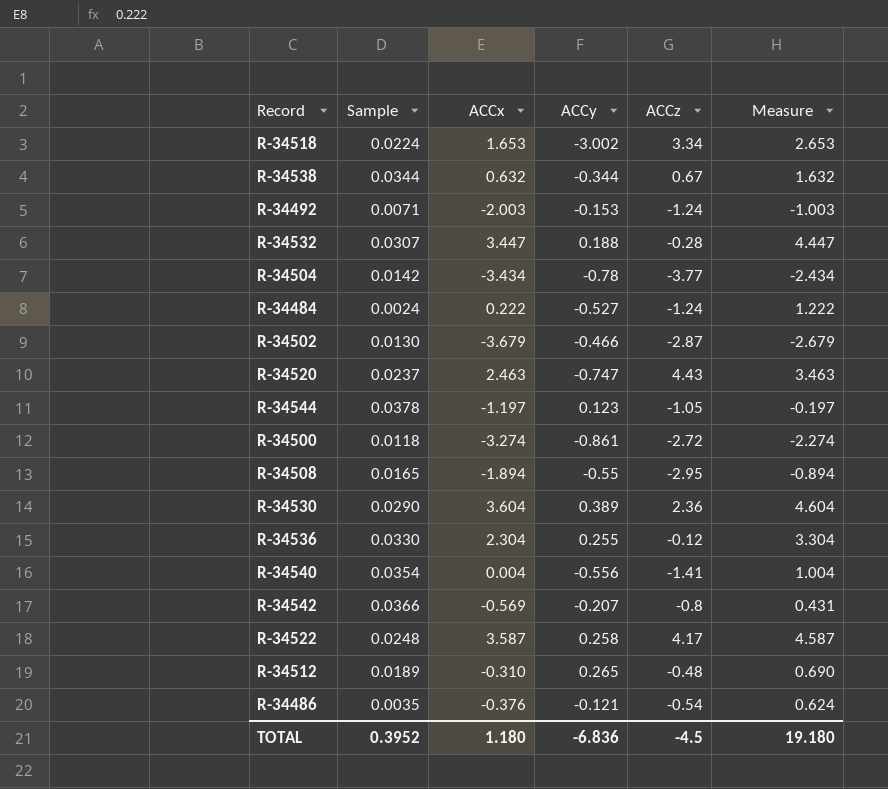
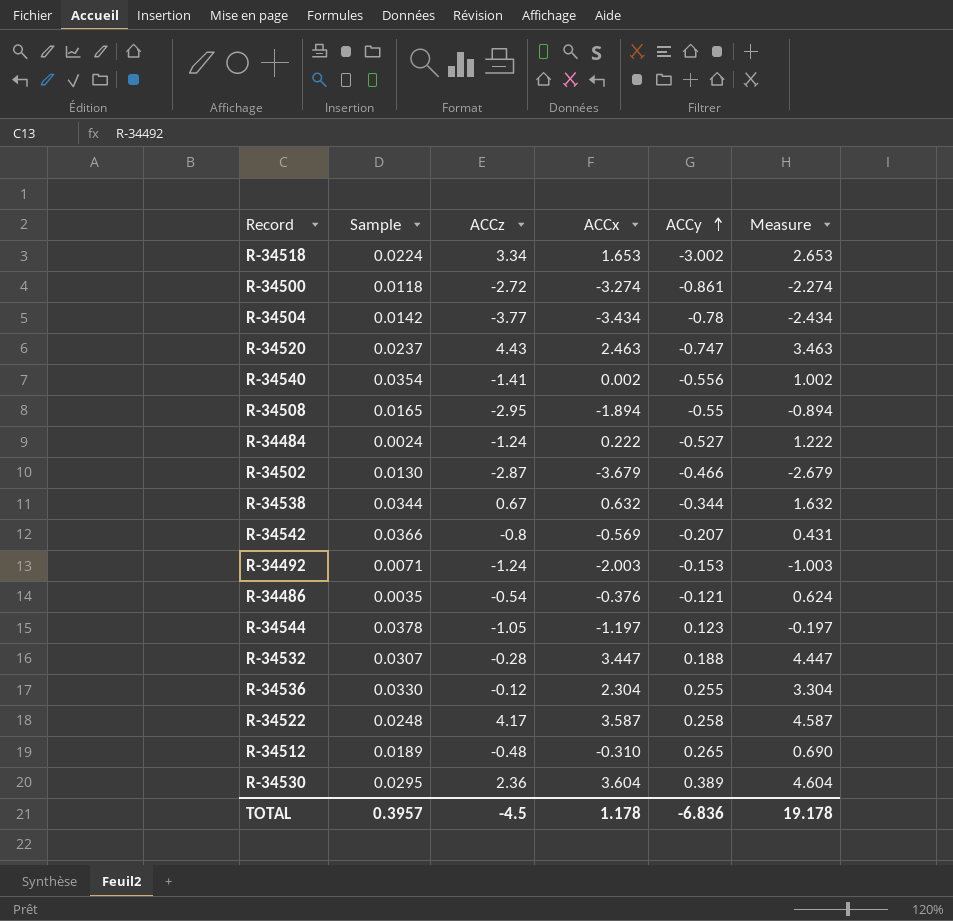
row order: none -> ACCy ascending
column ACCz | position: 5 -> 3
R-34540 | ACCx: 0.004 -> 0.002
R-34540 | Measure: 1.004 -> 1.002
R-34530 | Sample: 0.0290 -> 0.0295
TOTAL | Sample: 0.3952 -> 0.3957
TOTAL | ACCx: 1.180 -> 1.178
TOTAL | Measure: 19.180 -> 19.178

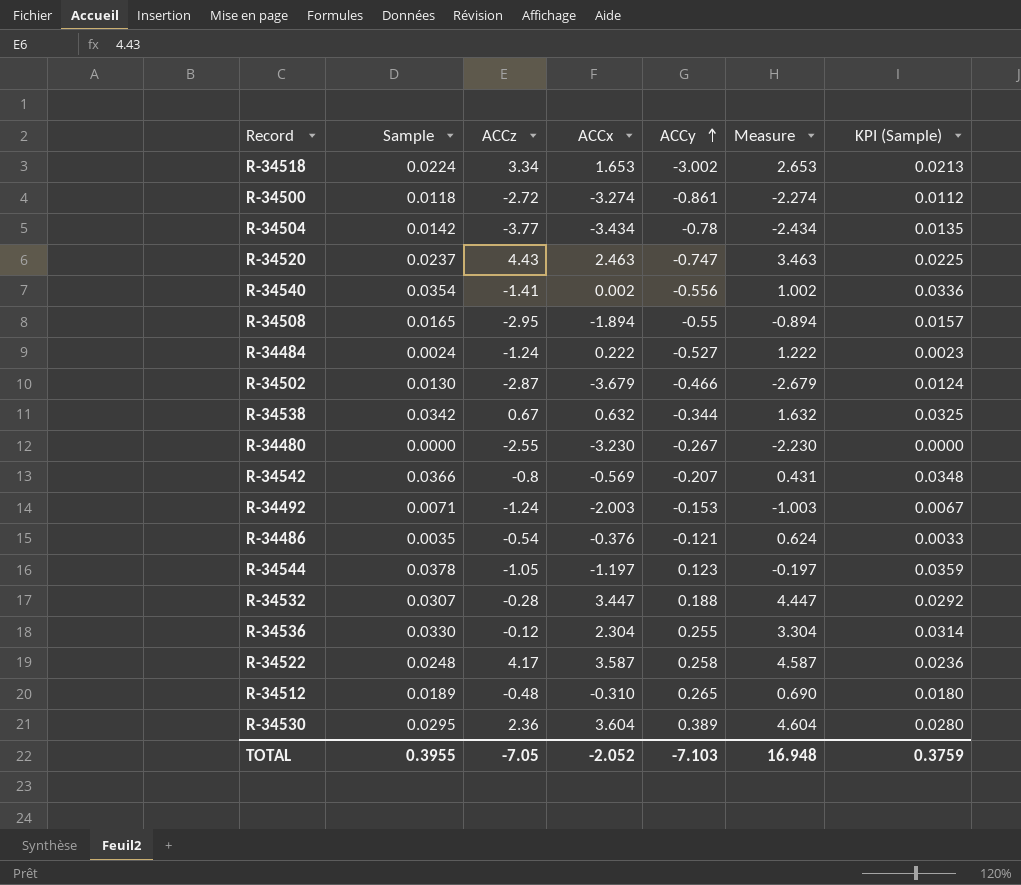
column KPI (Sample) | formula: none -> [Sample] * 0.95
R-34538 | Sample: 0.0344 -> 0.0342
row R-34480: none -> 0.0000 | -2.55 | -3.230 | -0.267 | -2.230 | 0.0000
TOTAL | Sample: 0.3957 -> 0.3955
TOTAL | ACCz: -4.5 -> -7.05
TOTAL | ACCx: 1.178 -> -2.052
TOTAL | ACCy: -6.836 -> -7.103
TOTAL | Measure: 19.178 -> 16.948

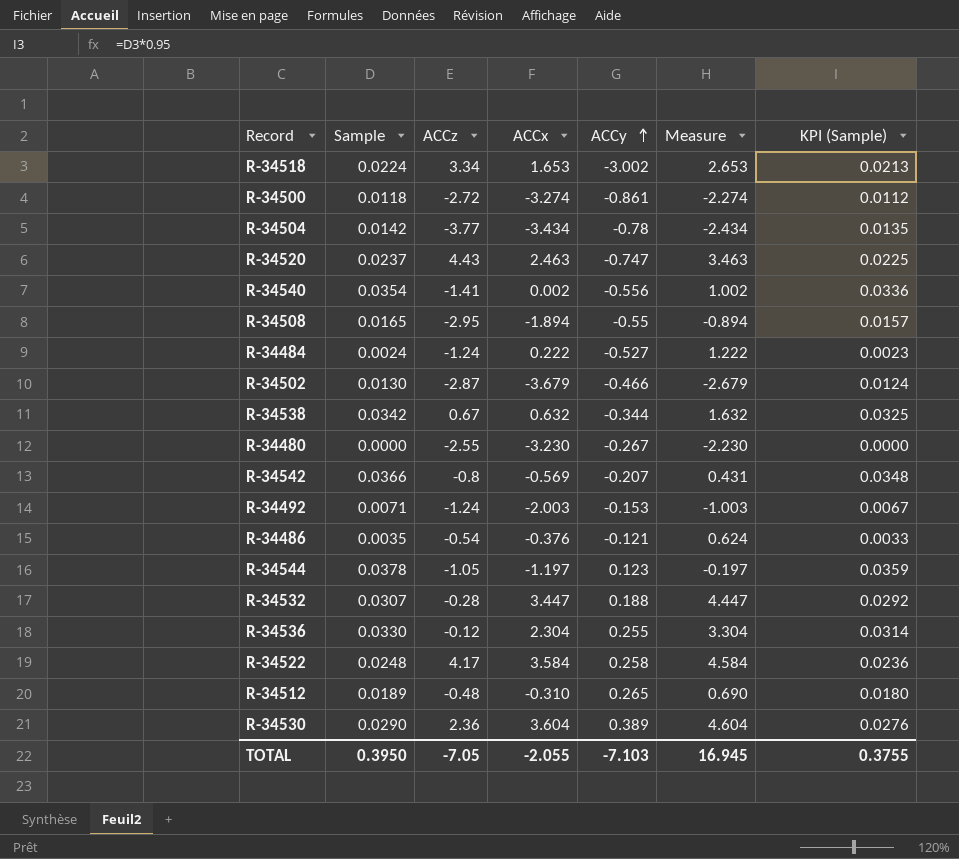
R-34522 | ACCx: 3.587 -> 3.584
R-34522 | Measure: 4.587 -> 4.584
R-34530 | Sample: 0.0295 -> 0.0290
R-34530 | KPI (Sample): 0.0280 -> 0.0276
TOTAL | Sample: 0.3955 -> 0.3950
TOTAL | ACCx: -2.052 -> -2.055
TOTAL | Measure: 16.948 -> 16.945
TOTAL | KPI (Sample): 0.3759 -> 0.3755

